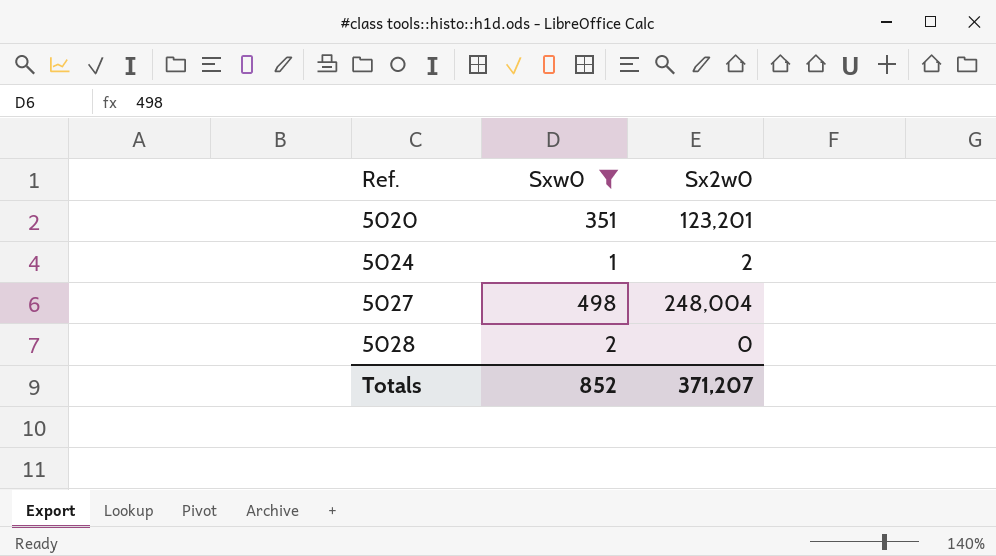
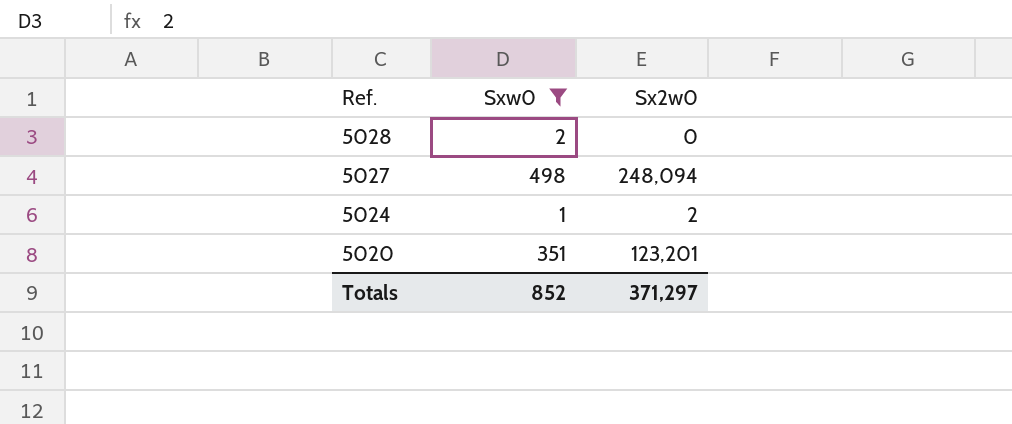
row order: Ref. ascending -> Ref. descending
5027 | Sx2w0: 248,004 -> 248,094
Totals | Sx2w0: 371,207 -> 371,297

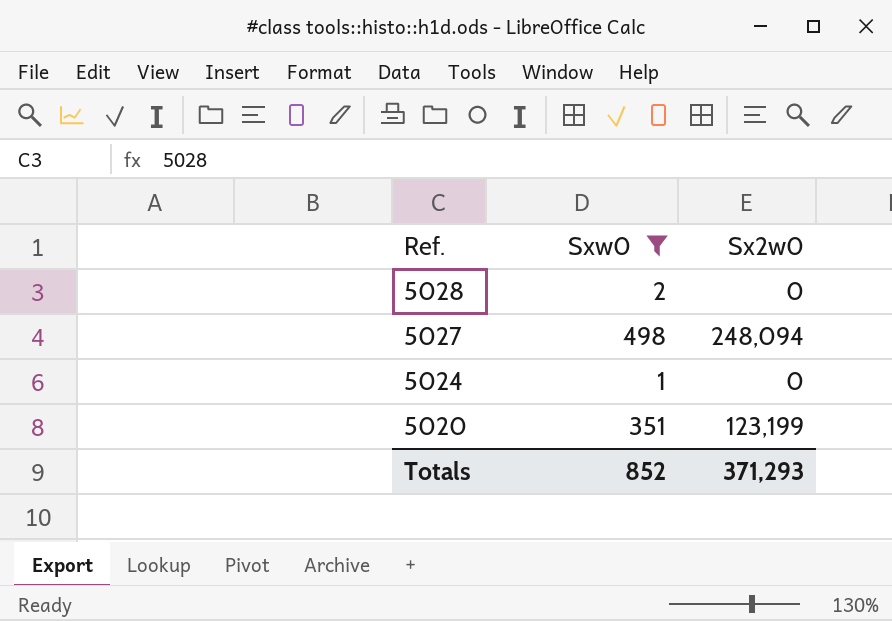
5024 | Sx2w0: 2 -> 0
5020 | Sx2w0: 123,201 -> 123,199
Totals | Sx2w0: 371,297 -> 371,293

